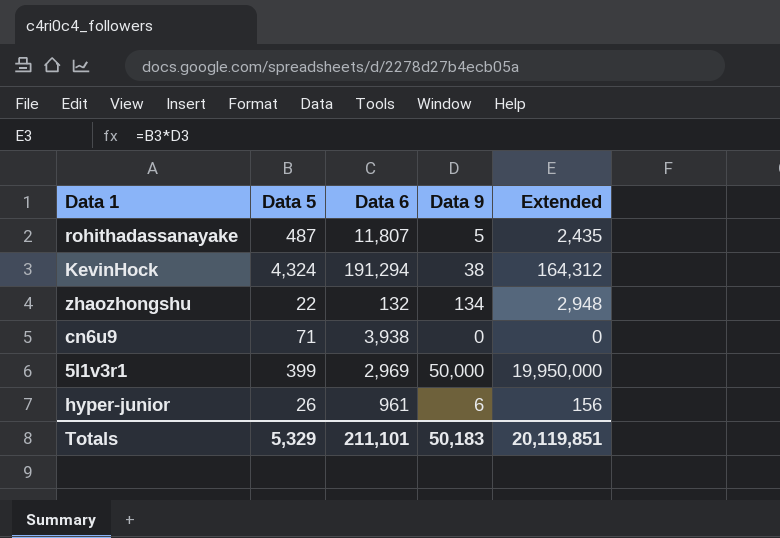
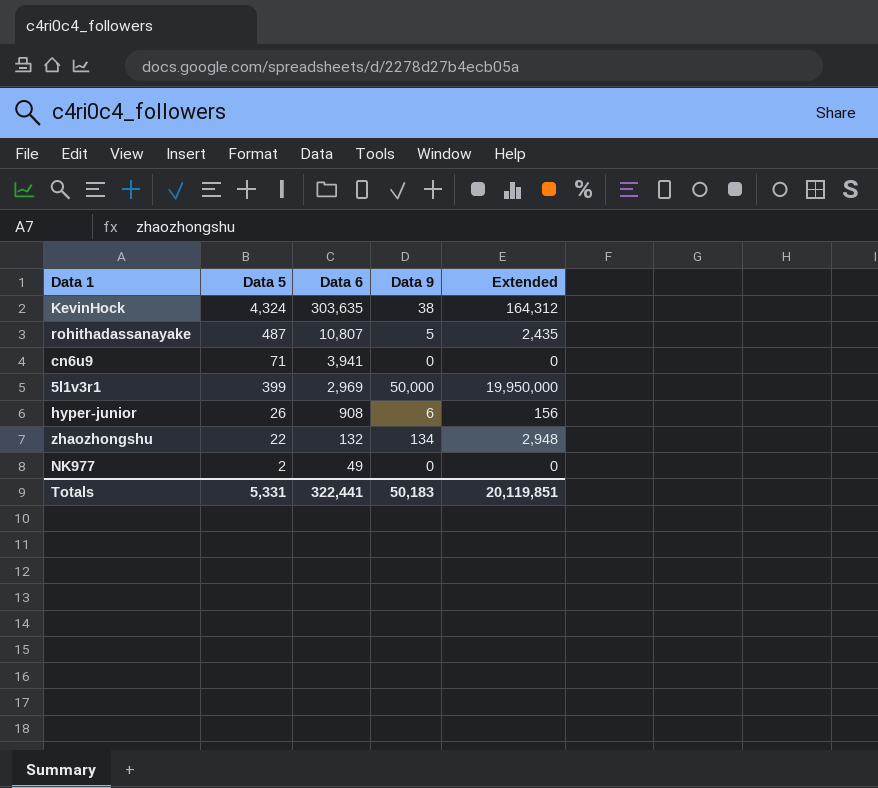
row order: none -> Data 6 descending
KevinHock | Data 6: 191,294 -> 303,635
rohithadassanayake | Data 6: 11,807 -> 10,807
cn6u9 | Data 6: 3,938 -> 3,941
hyper-junior | Data 6: 961 -> 908
row NK977: none -> 2 | 49 | 0 | 0
Totals | Data 5: 5,329 -> 5,331
Totals | Data 6: 211,101 -> 322,441

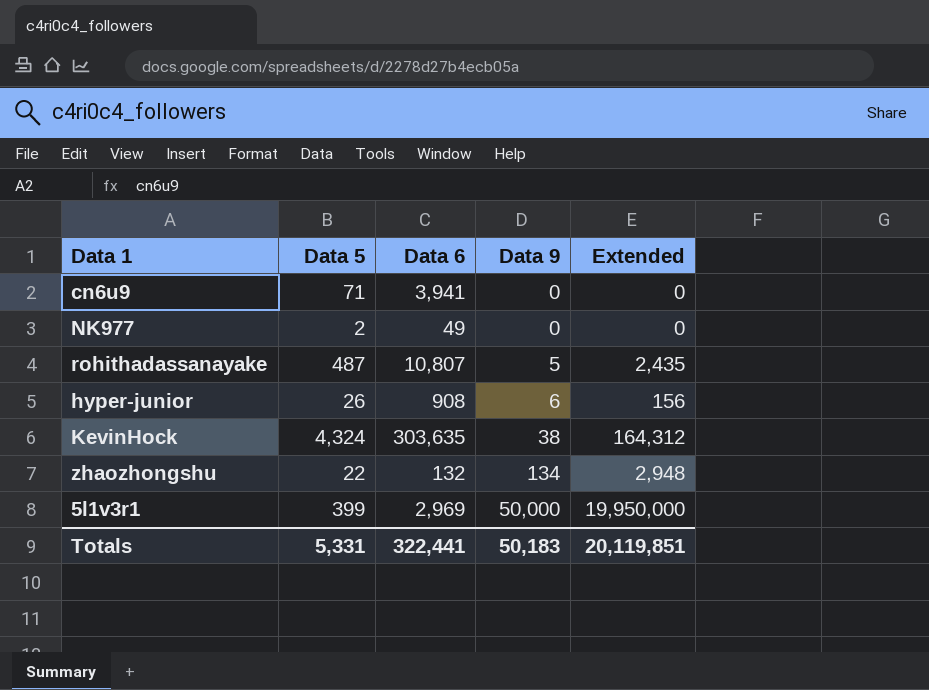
row order: Data 6 descending -> Data 9 ascending

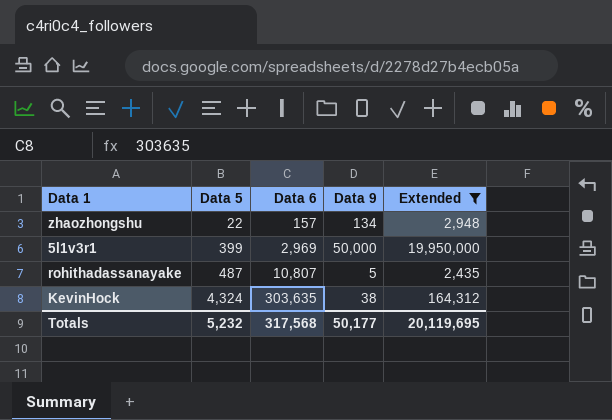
filter: none -> Extended >= 2,435
row order: Data 9 ascending -> Data 5 ascending
zhaozhongshu | Data 6: 132 -> 157
Totals | Data 5: 5,331 -> 5,232
Totals | Data 6: 322,441 -> 317,568
Totals | Data 9: 50,183 -> 50,177
Totals | Extended: 20,119,851 -> 20,119,695

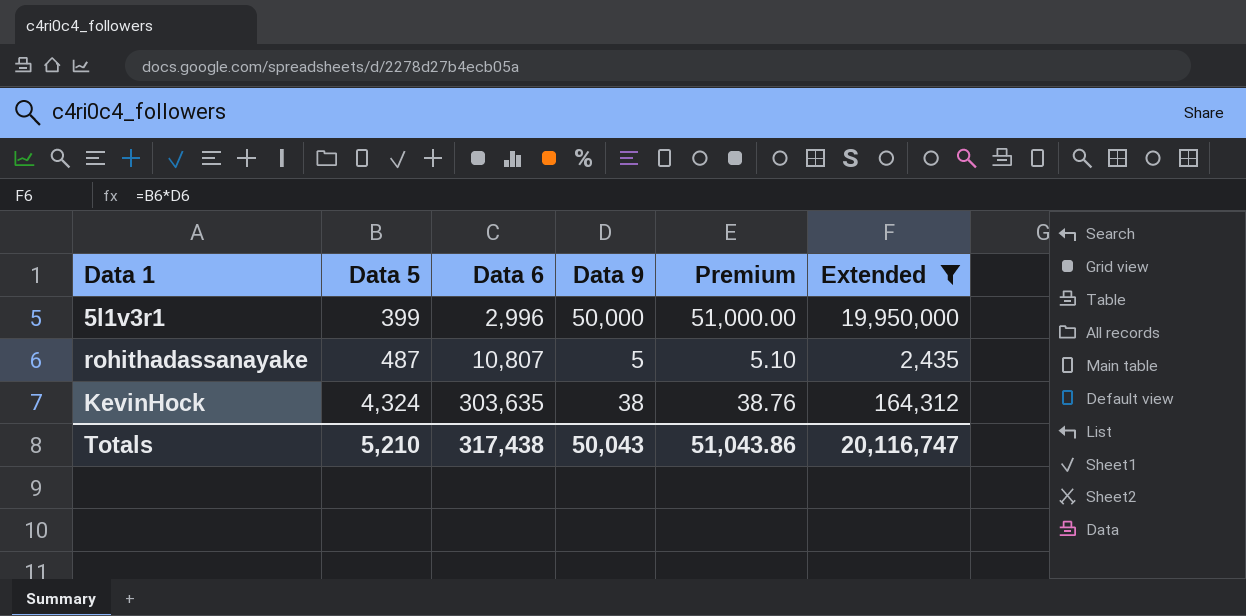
column Premium | formula: none -> [Data 9] * 1.02
row zhaozhongshu: 22 | 157 | 134 | 2,948 -> none
5l1v3r1 | Data 6: 2,969 -> 2,996
Totals | Data 5: 5,232 -> 5,210
Totals | Data 6: 317,568 -> 317,438
Totals | Data 9: 50,177 -> 50,043
Totals | Extended: 20,119,695 -> 20,116,747

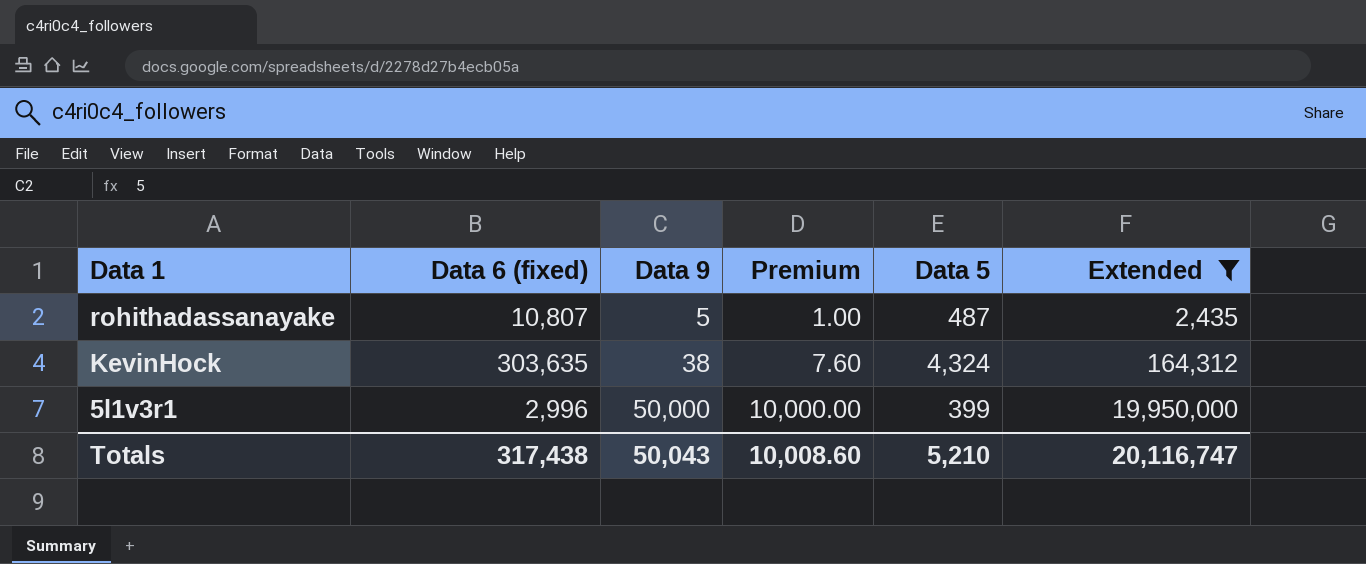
row order: Data 5 ascending -> Data 1 descending
column name: Data 6 -> Data 6 (fixed)
column Premium | formula: [Data 9] * 1.02 -> [Data 9] * 0.2
column Data 5 | position: 2 -> 5
Totals | Premium: 51,043.86 -> 10,008.60

